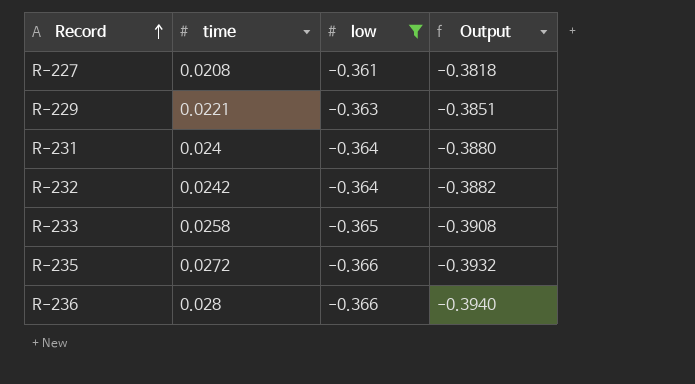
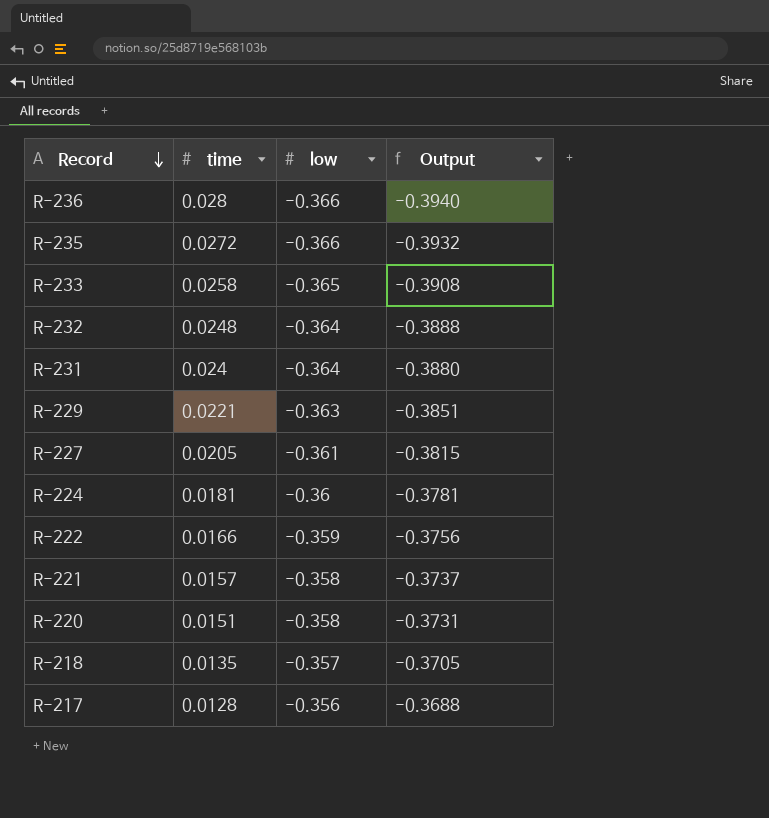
filter: low <= -0.361 -> none
row order: Record ascending -> Record descending
R-232 | time: 0.0242 -> 0.0248
R-232 | Output: -0.3882 -> -0.3888
R-227 | time: 0.0208 -> 0.0205
R-227 | Output: -0.3818 -> -0.3815

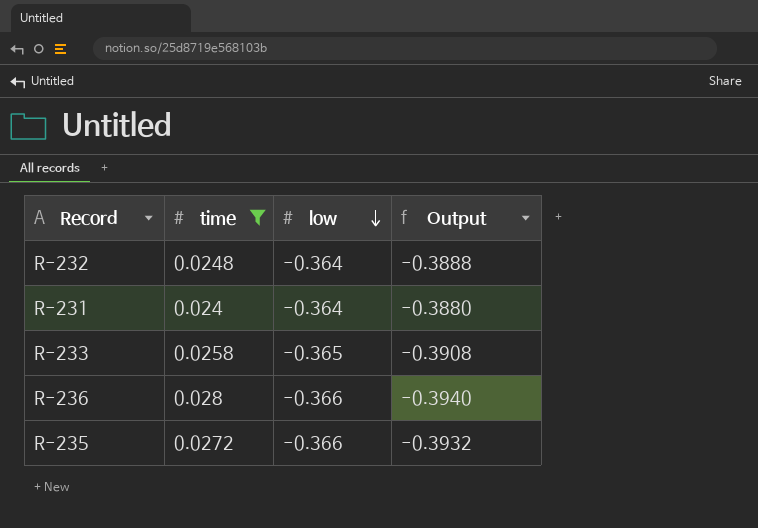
filter: none -> time >= 0.024
row order: Record descending -> low descending

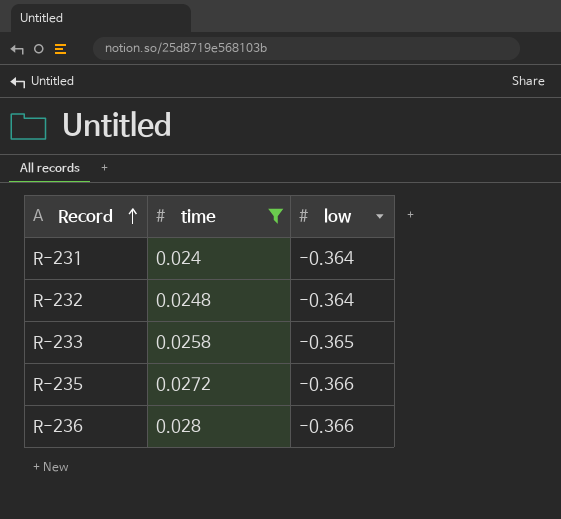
row order: low descending -> Record ascending
column Output | formula: [low] - [time] -> none

